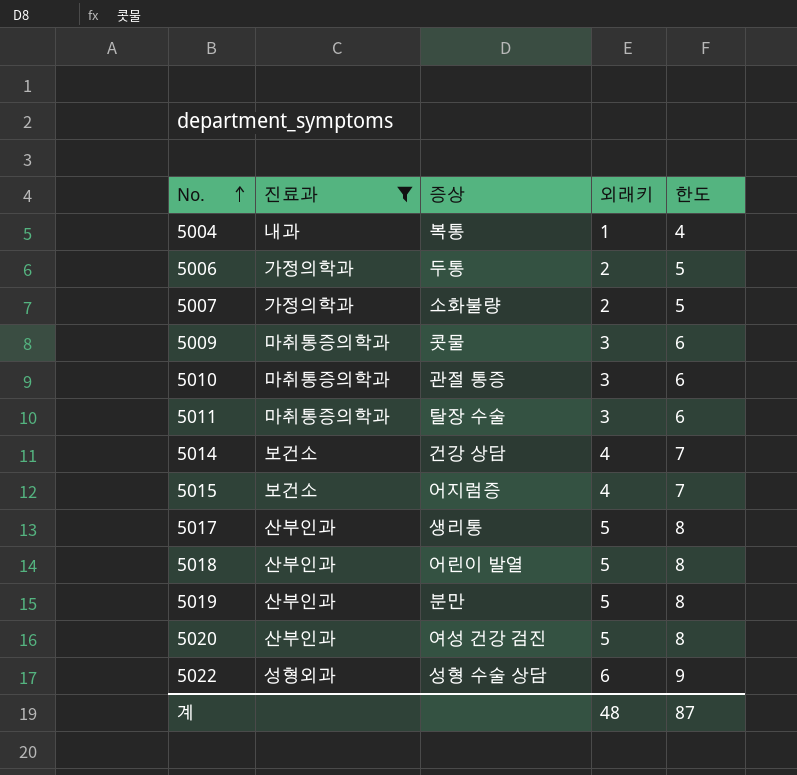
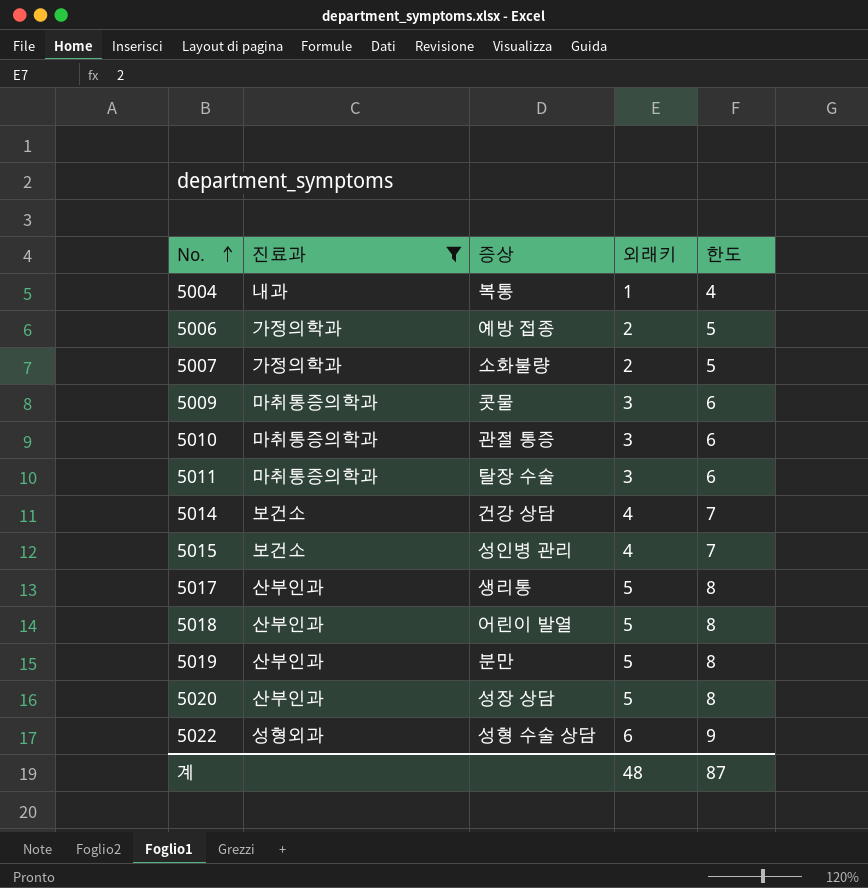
5006 | 증상: 두통 -> 예방 접종
5015 | 증상: 어지럼증 -> 성인병 관리
5020 | 증상: 여성 건강 검진 -> 성장 상담

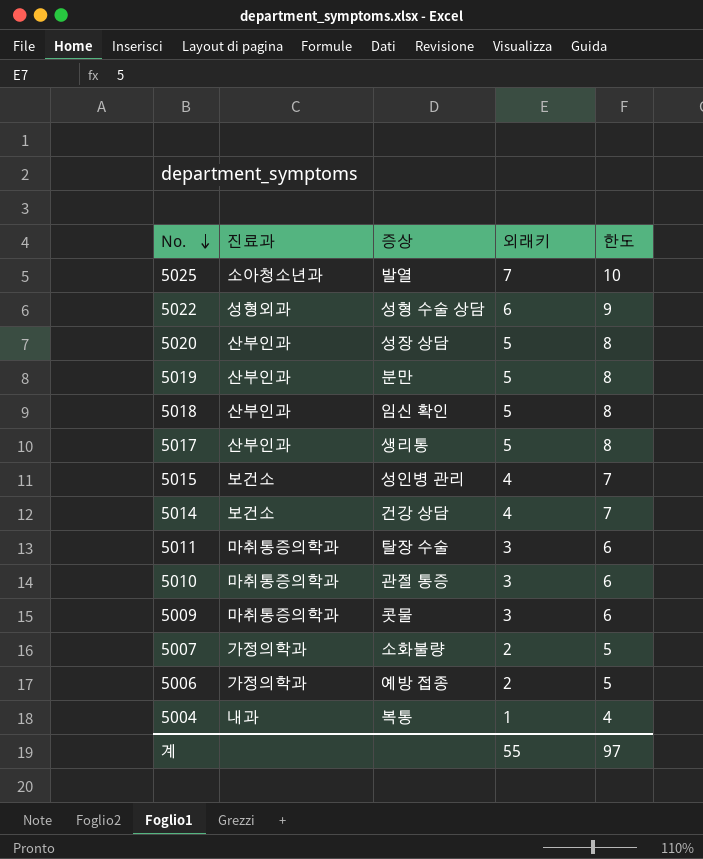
filter: 진료과 != 소아청소년과 -> none
row order: No. ascending -> No. descending
5018 | 증상: 어린이 발열 -> 임신 확인
계 | 외래키: 48 -> 55
계 | 한도: 87 -> 97

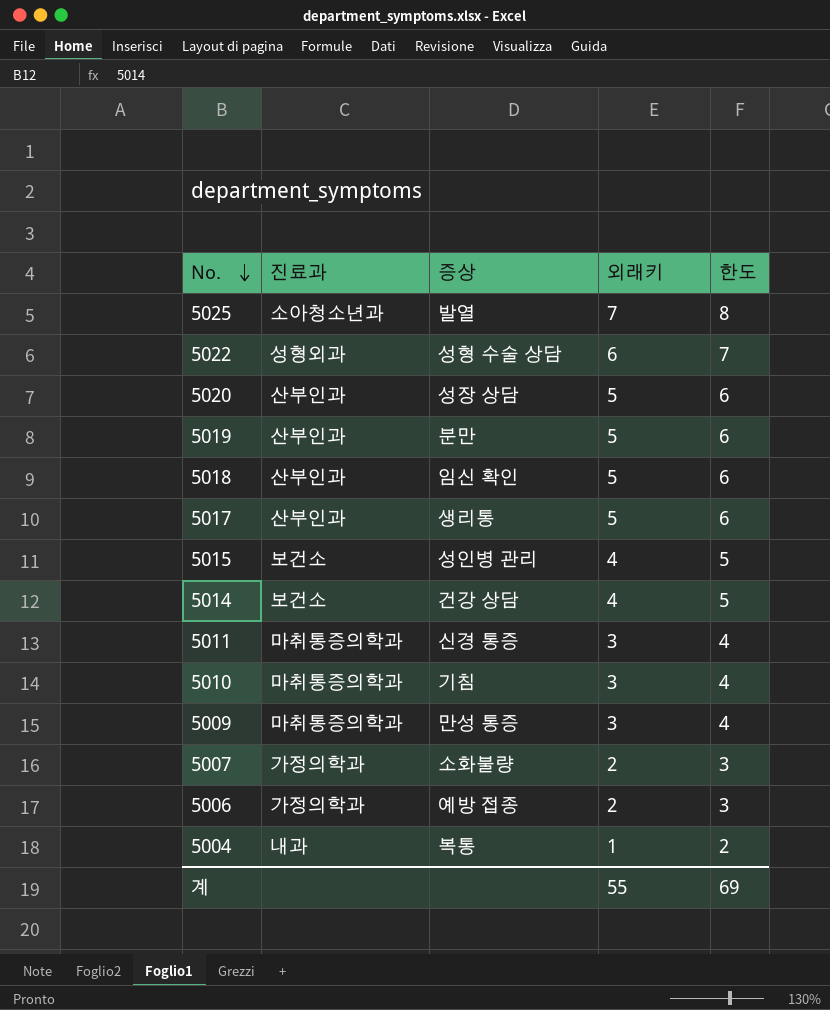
column 한도 | formula: [외래키] + 3 -> [외래키] + 1
5011 | 증상: 탈장 수술 -> 신경 통증
5010 | 증상: 관절 통증 -> 기침
5009 | 증상: 콧물 -> 만성 통증
계 | 한도: 97 -> 69

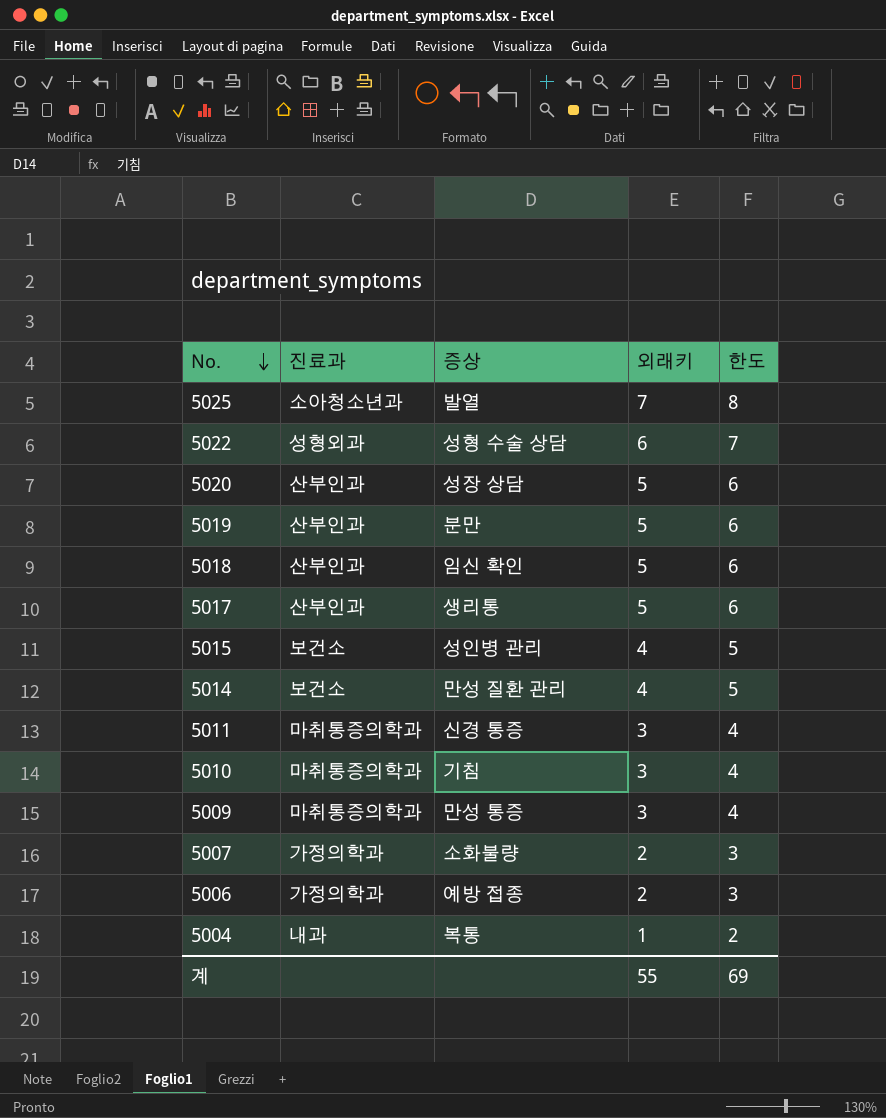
5014 | 증상: 건강 상담 -> 만성 질환 관리

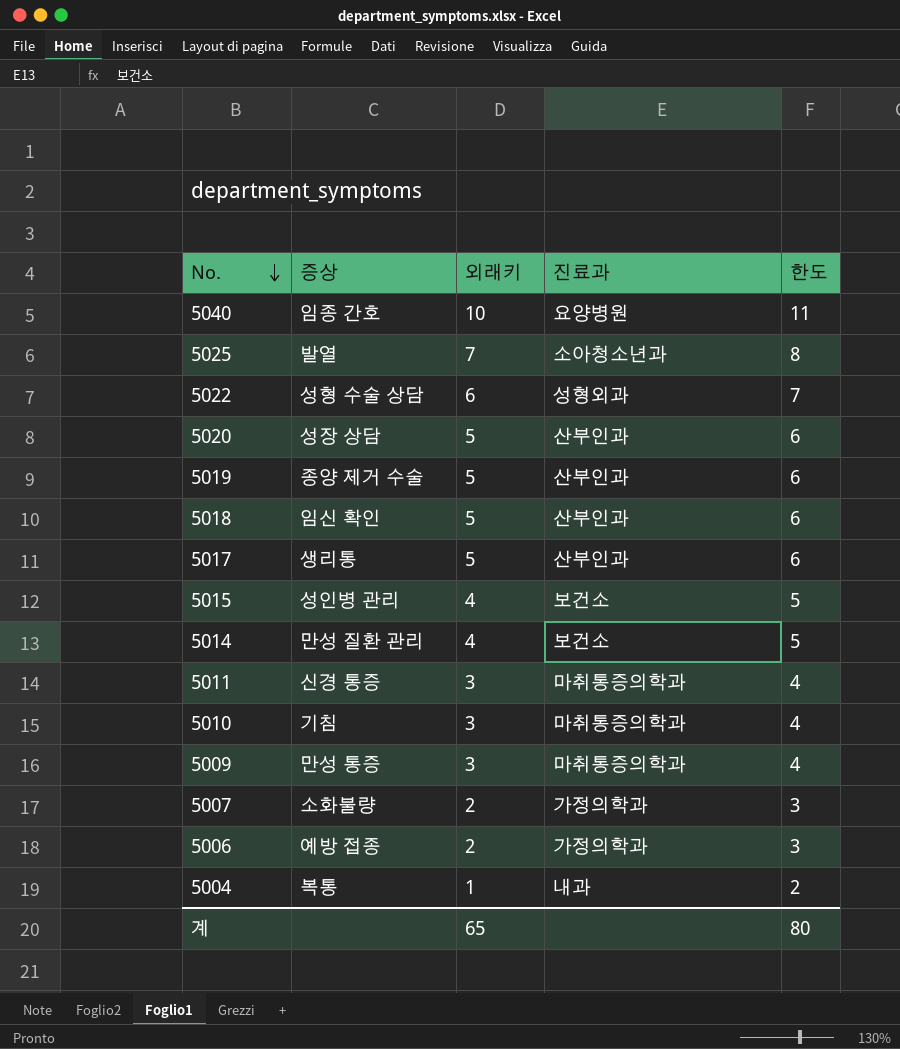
column 진료과 | position: 2 -> 4
row 5040: none -> 임종 간호 | 10 | 요양병원 | 11
5019 | 증상: 분만 -> 종양 제거 수술
계 | 외래키: 55 -> 65
계 | 한도: 69 -> 80

